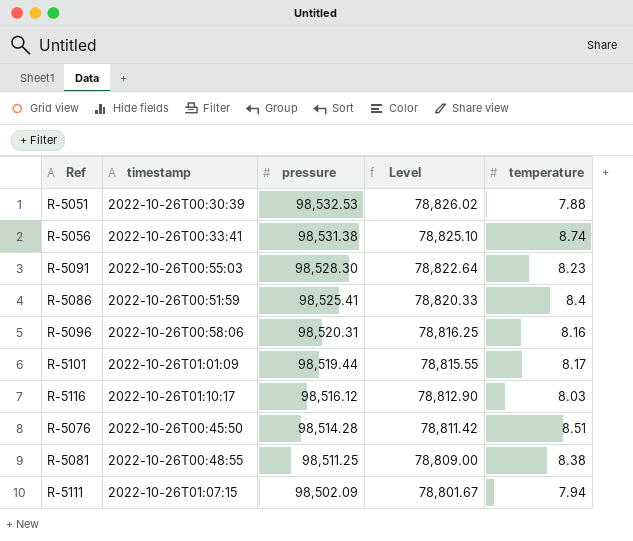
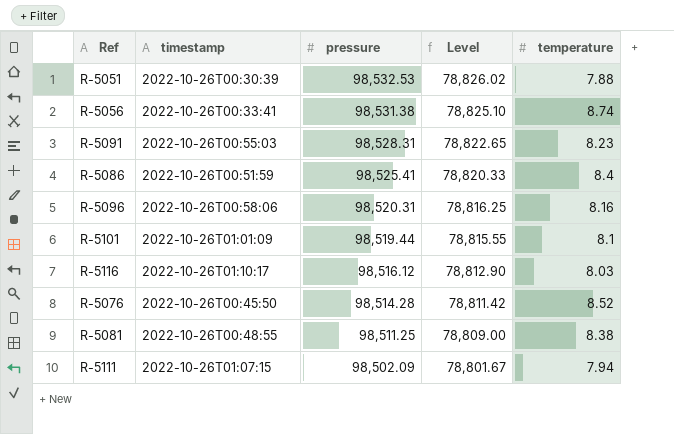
R-5091 | pressure: 98,528.30 -> 98,528.31
R-5091 | Level: 78,822.64 -> 78,822.65
R-5101 | temperature: 8.17 -> 8.1
R-5076 | temperature: 8.51 -> 8.52

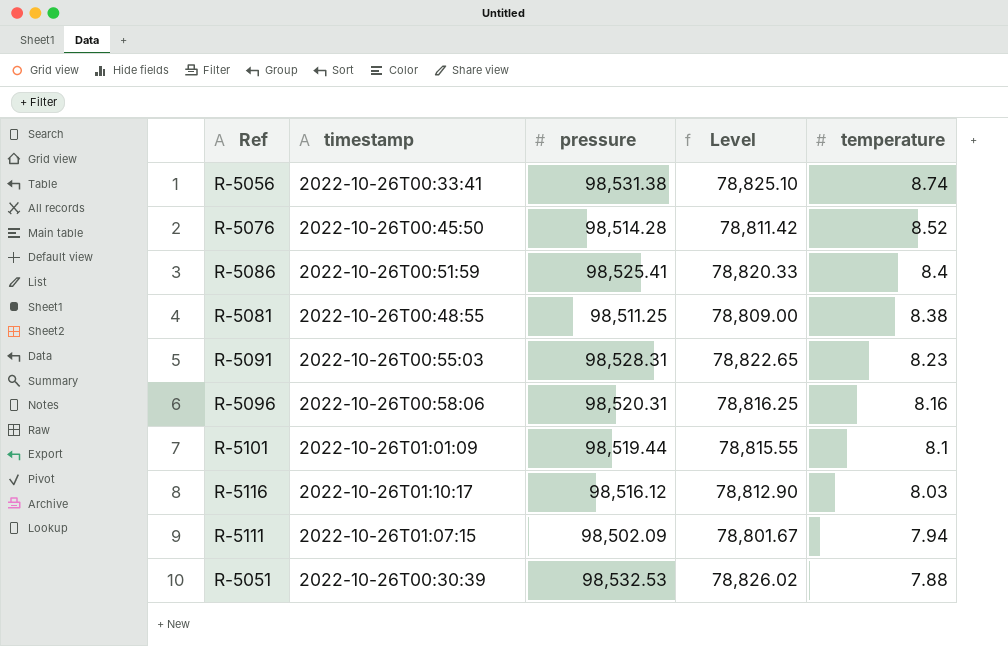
row order: pressure descending -> temperature descending

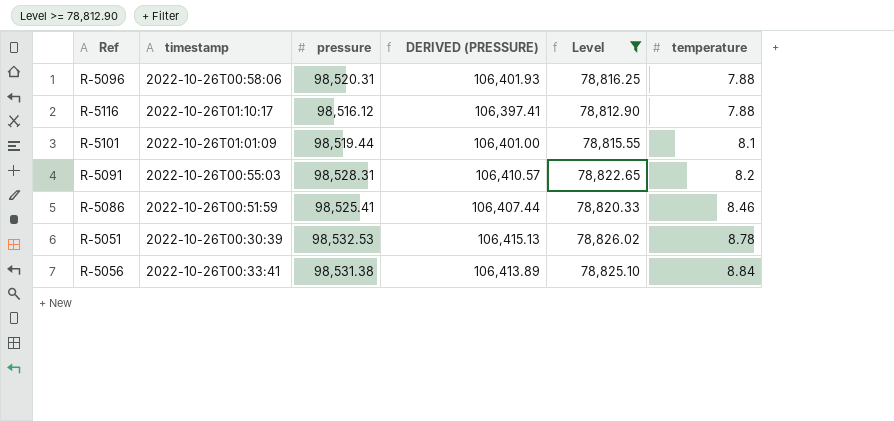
filter: none -> Level >= 78,812.90
row order: temperature descending -> temperature ascending
column DERIVED (PRESSURE) | formula: none -> [pressure] * 1.08
R-5096 | temperature: 8.16 -> 7.88
R-5116 | temperature: 8.03 -> 7.88
R-5091 | temperature: 8.23 -> 8.2
R-5086 | temperature: 8.4 -> 8.46
R-5051 | temperature: 7.88 -> 8.78
R-5056 | temperature: 8.74 -> 8.84

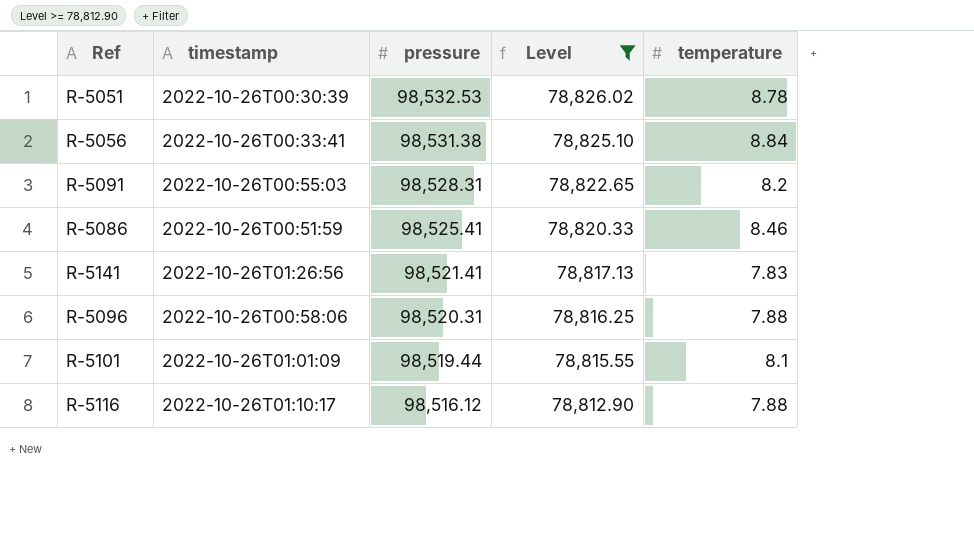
row order: temperature ascending -> pressure descending
column DERIVED (PRESSURE) | formula: [pressure] * 1.08 -> none
row R-5141: none -> 2022-10-26T01:26:56 | 98,521.41 | 78,817.13 | 7.83

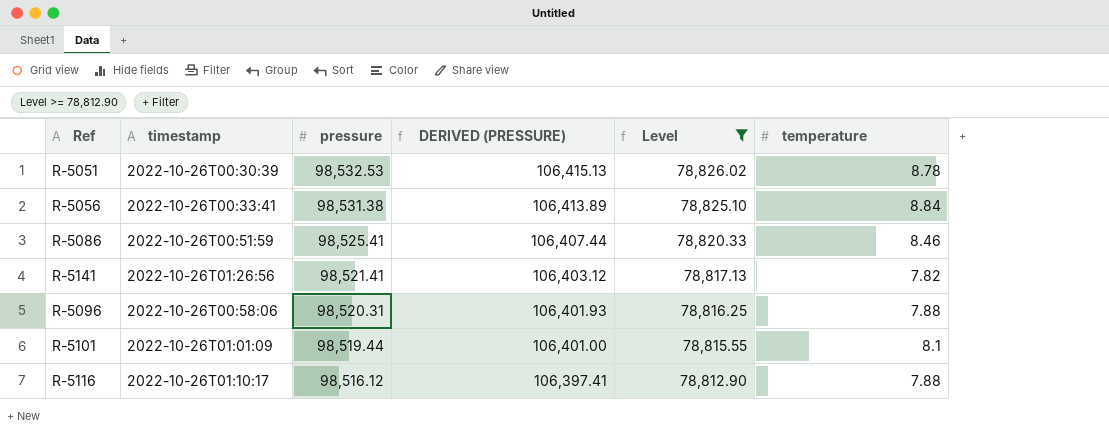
column DERIVED (PRESSURE) | formula: none -> [pressure] * 1.08
row R-5091: 2022-10-26T00:55:03 | 98,528.31 | 78,822.65 | 8.2 -> none
R-5141 | temperature: 7.83 -> 7.82

